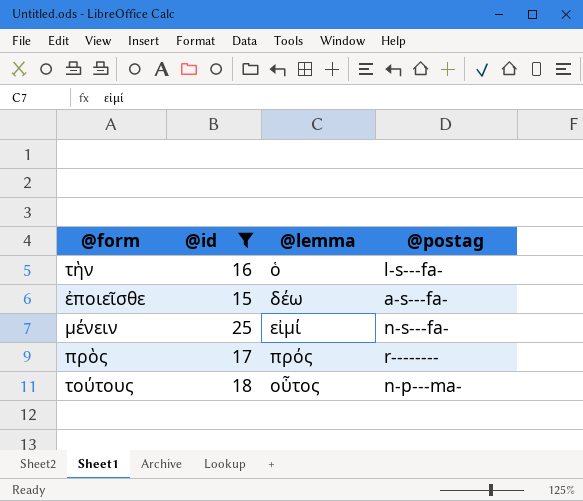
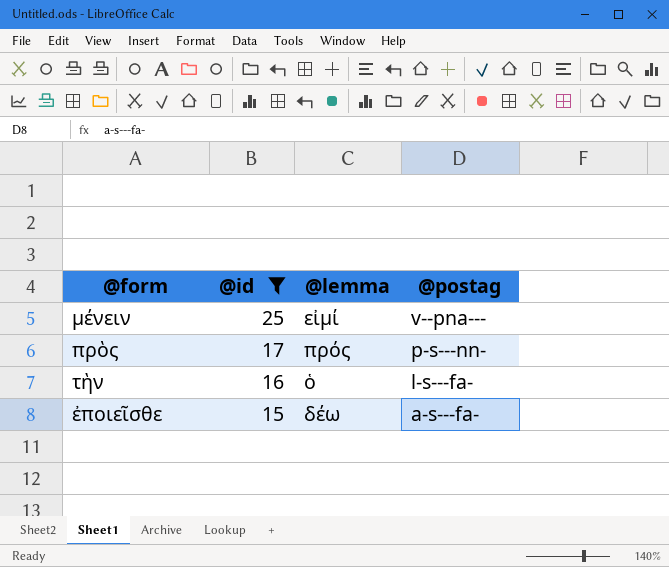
row order: none -> @id descending
row τούτους: 18 | οὗτος | n-p---ma- -> none
μένειν | @postag: n-s---fa- -> v--pna---
πρὸς | @postag: r-------- -> p-s---nn-

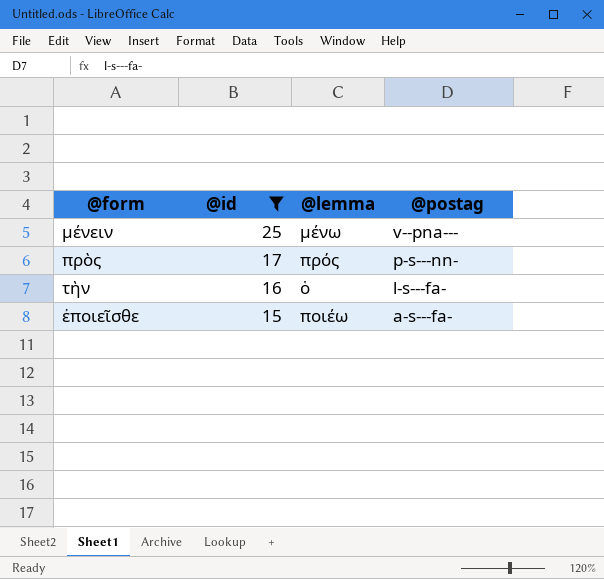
μένειν | @lemma: εἰμί -> μένω
ἐποιεῖσθε | @lemma: δέω -> ποιέω

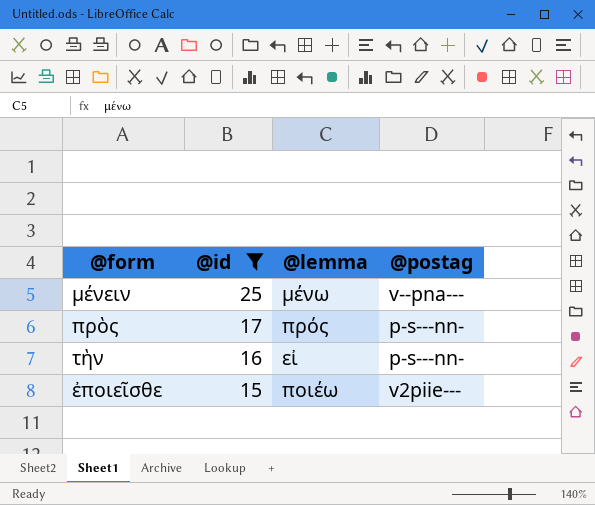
τὴν | @lemma: ὁ -> εἰ
τὴν | @postag: l-s---fa- -> p-s---nn-
ἐποιεῖσθε | @postag: a-s---fa- -> v2piie---

